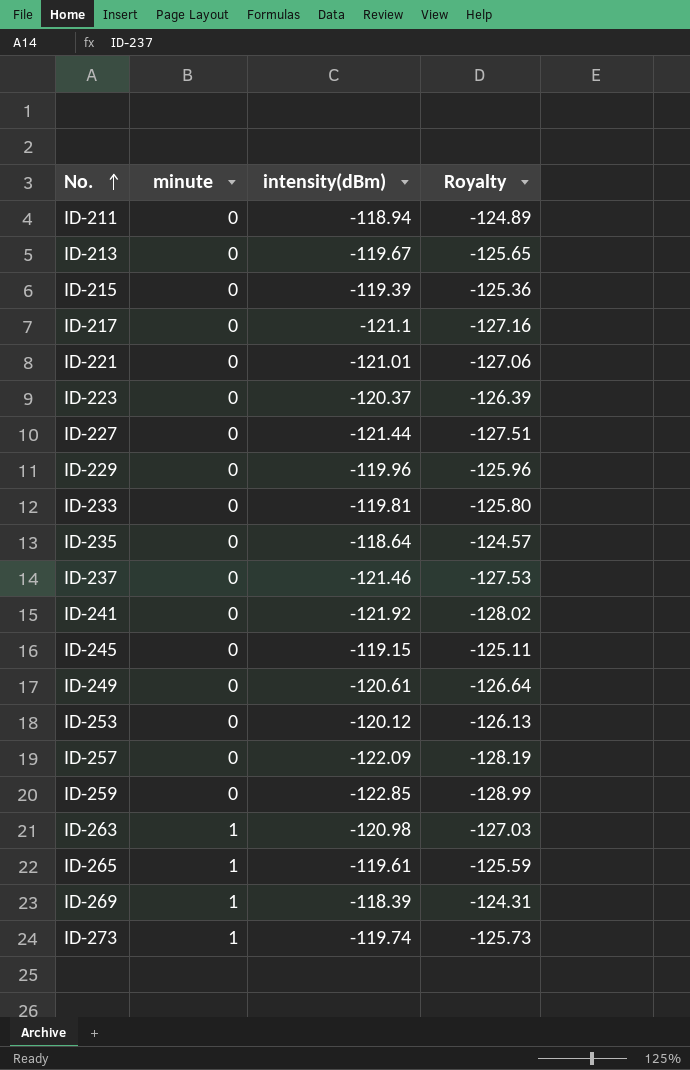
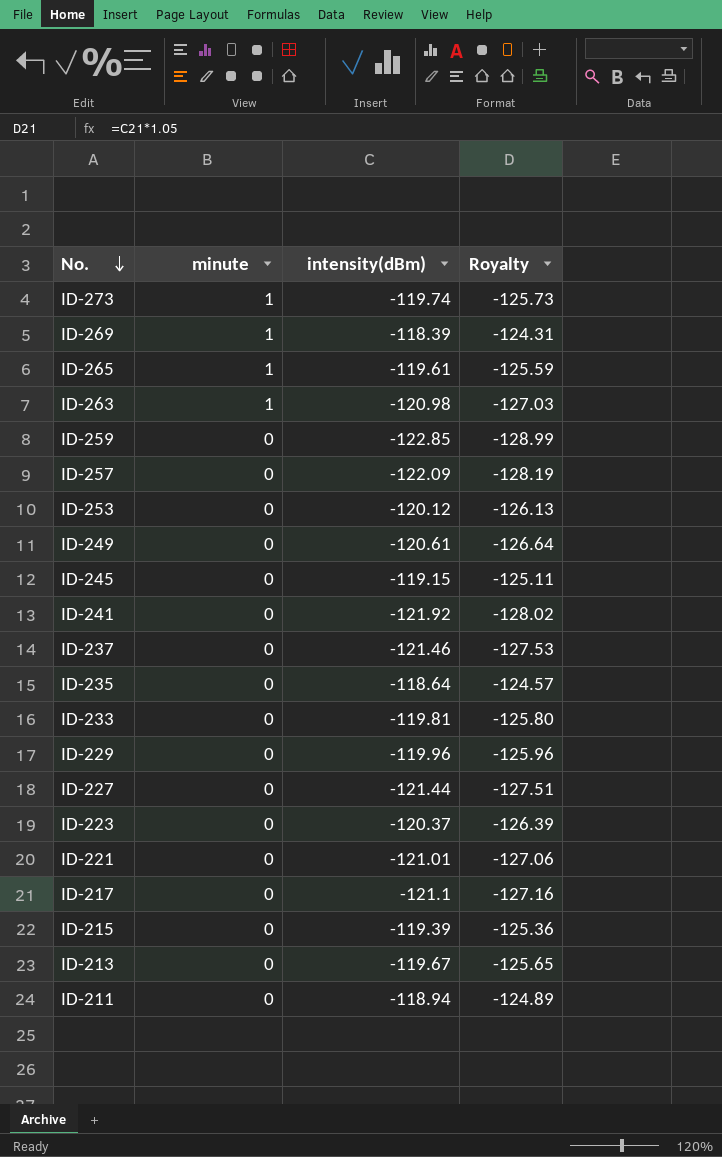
row order: No. ascending -> No. descending

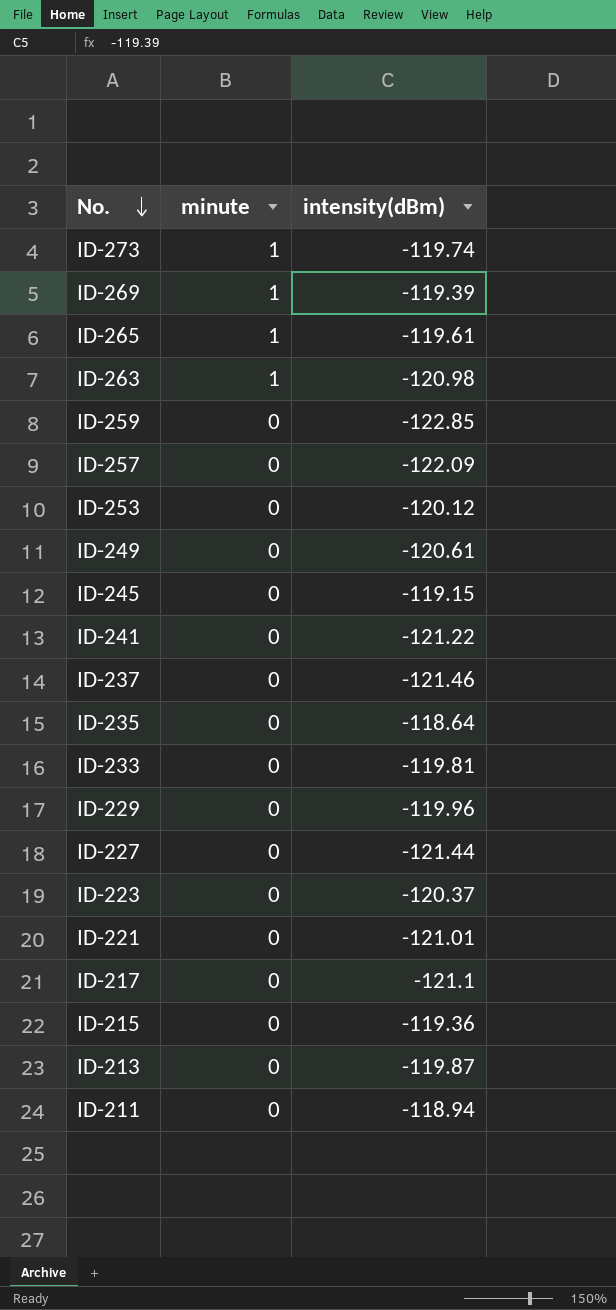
column Royalty | formula: [intensity(dBm)] * 1.05 -> none
ID-269 | intensity(dBm): -118.39 -> -119.39
ID-241 | intensity(dBm): -121.92 -> -121.22
ID-215 | intensity(dBm): -119.39 -> -119.36
ID-213 | intensity(dBm): -119.67 -> -119.87

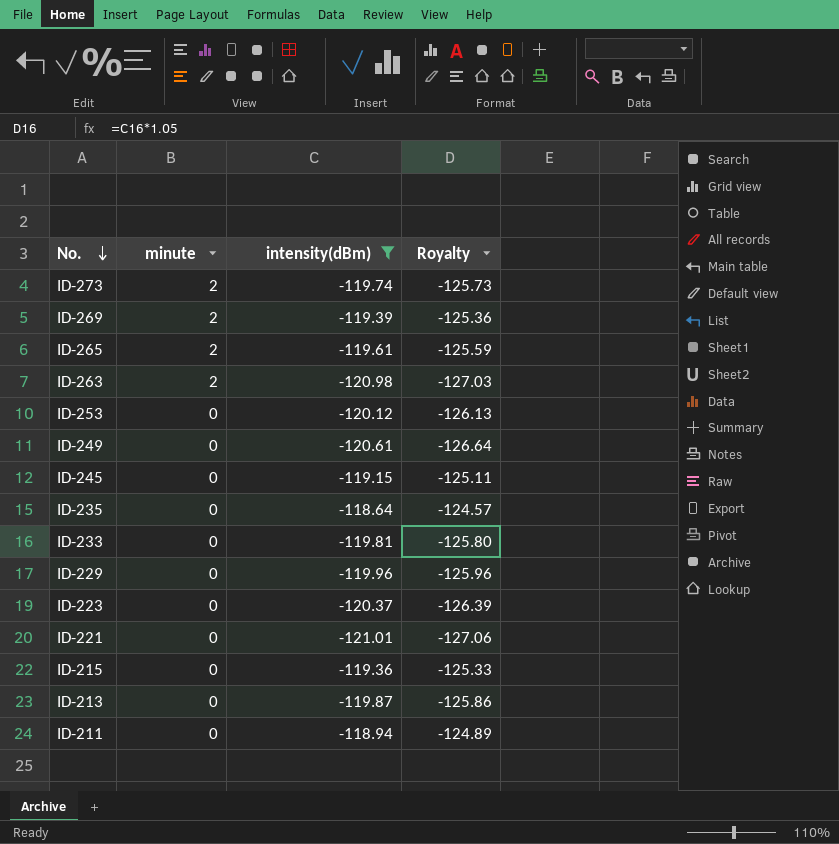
filter: none -> intensity(dBm) >= -121.01
column Royalty | formula: none -> [intensity(dBm)] * 1.05
ID-273 | minute: 1 -> 2
ID-269 | minute: 1 -> 2
ID-265 | minute: 1 -> 2
ID-263 | minute: 1 -> 2

